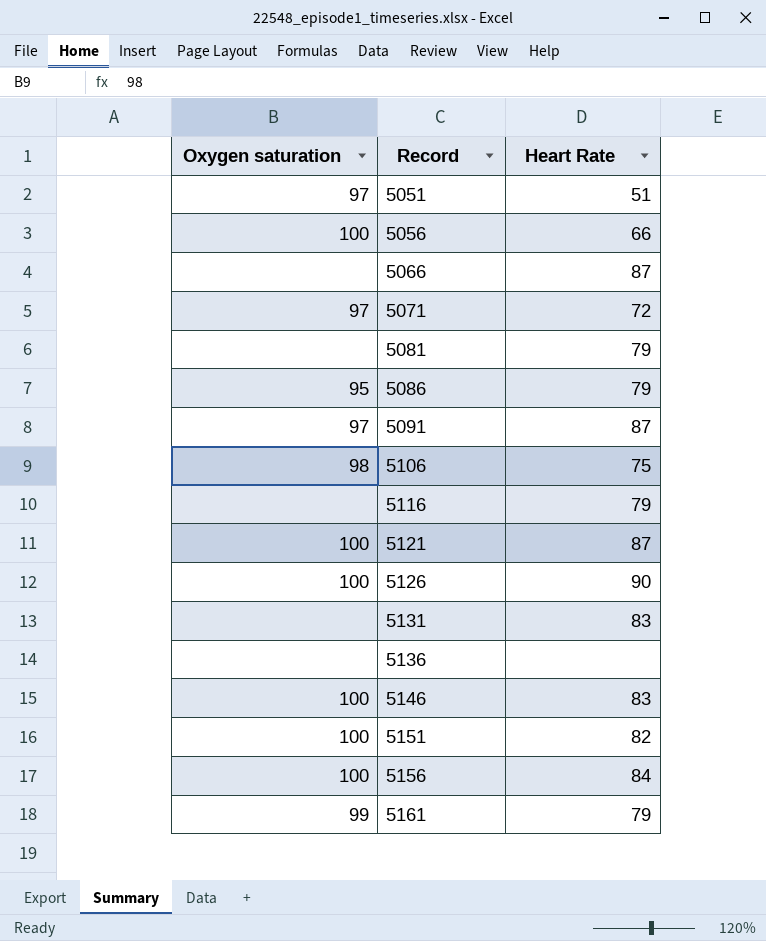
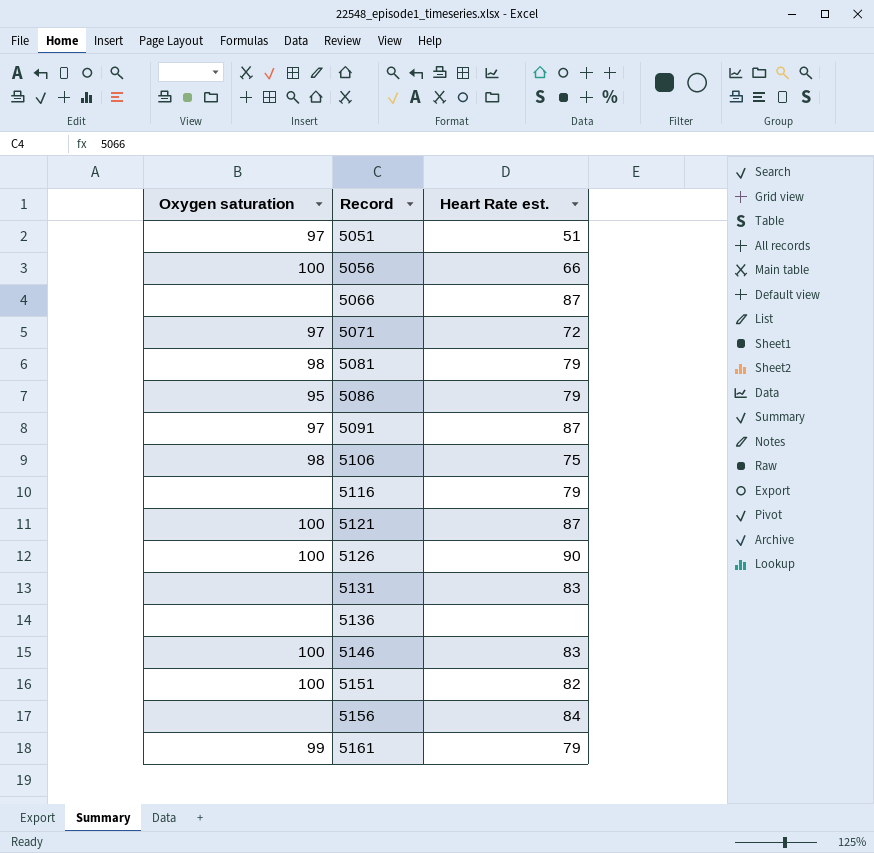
column name: Heart Rate -> Heart Rate est.
5081 | Oxygen saturation: none -> 98
5156 | Oxygen saturation: 100 -> none

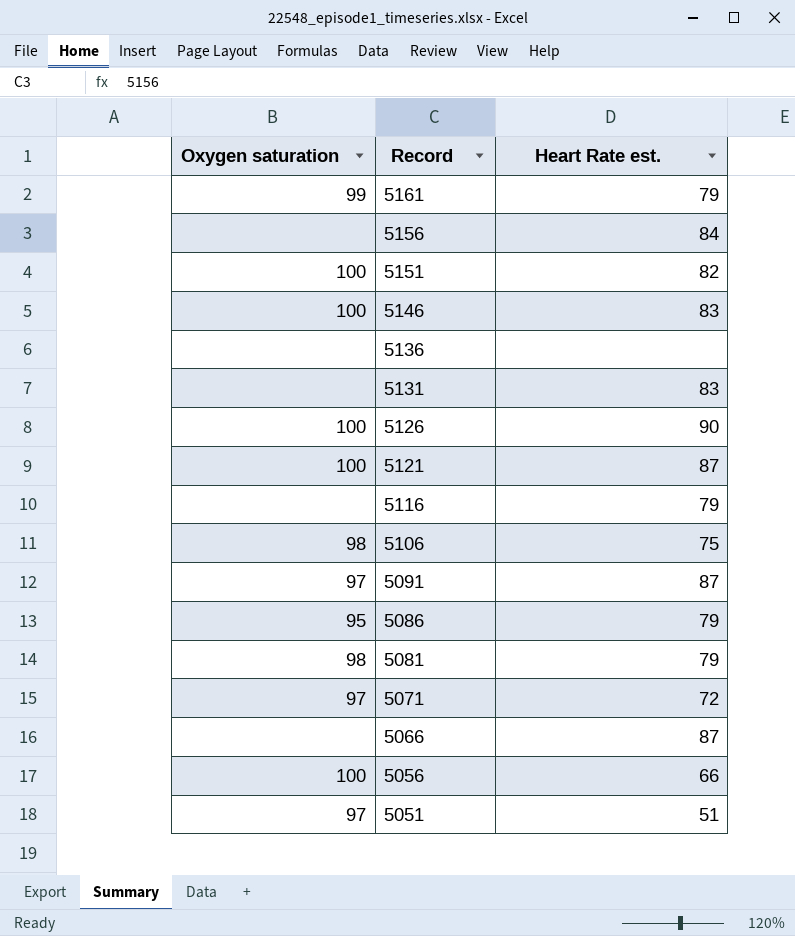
row order: Record ascending -> Record descending

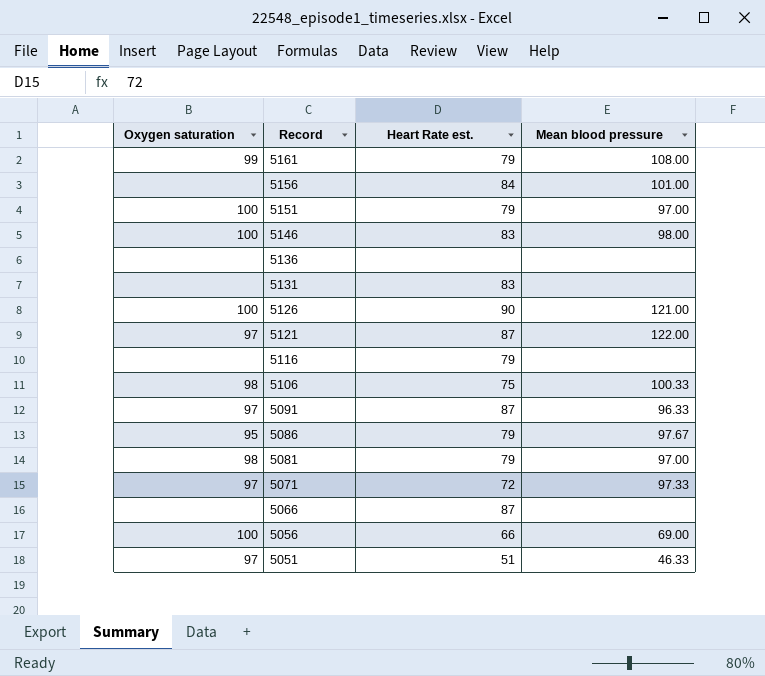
column Mean blood pressure | position: none -> 4
5151 | Heart Rate est.: 82 -> 79
5121 | Oxygen saturation: 100 -> 97

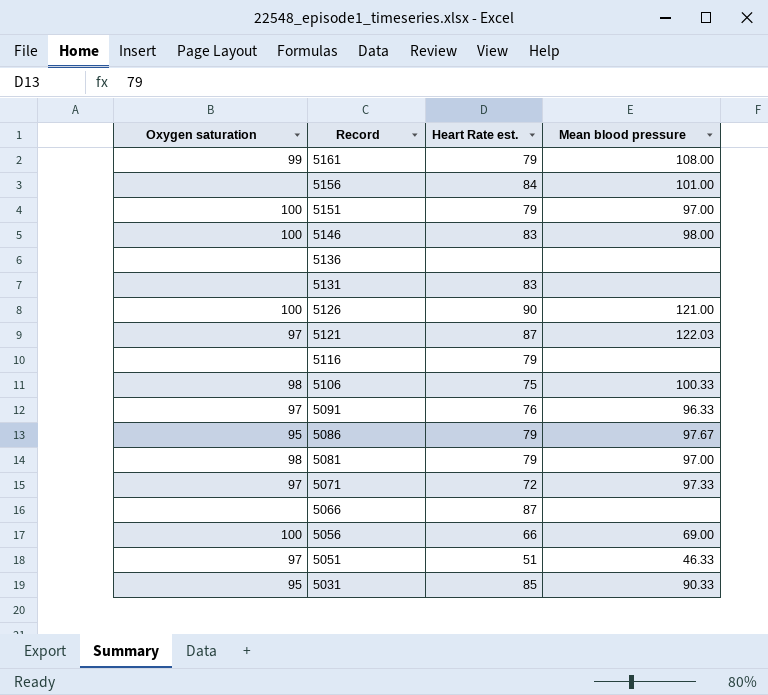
5121 | Mean blood pressure: 122.00 -> 122.03
5091 | Heart Rate est.: 87 -> 76
row 5031: none -> 95 | 85 | 90.33

